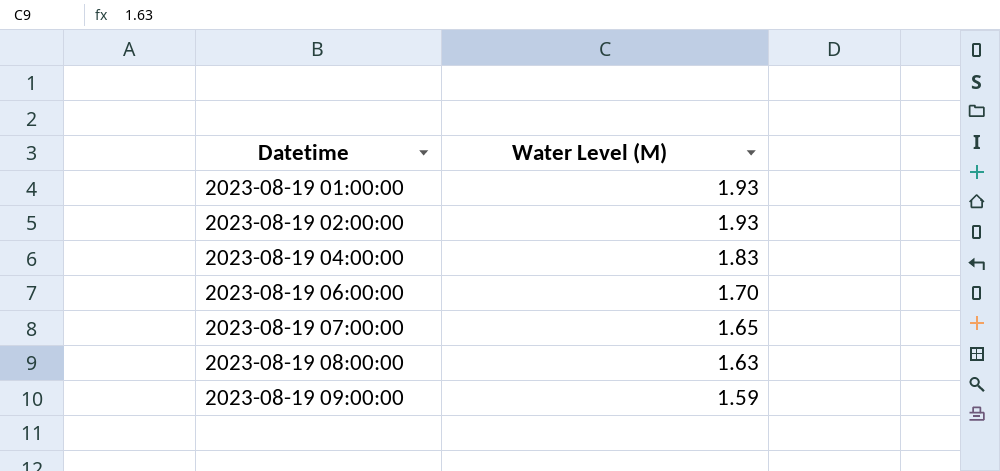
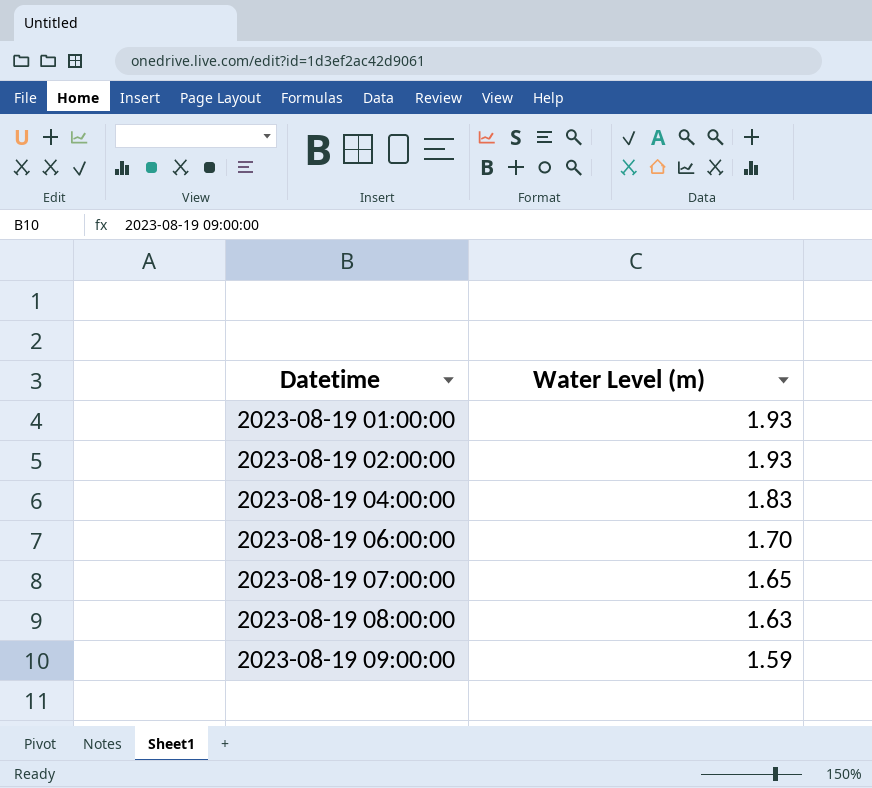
column name: Water Level (M) -> Water Level (m)

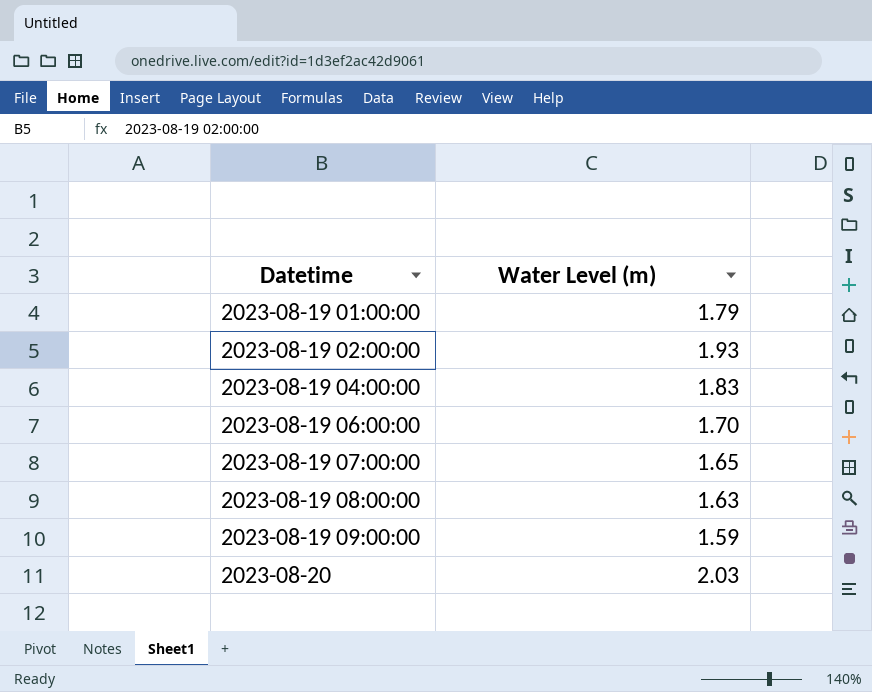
2023-08-19 01:00:00 | Water Level (m): 1.93 -> 1.79
row 2023-08-20: none -> 2.03

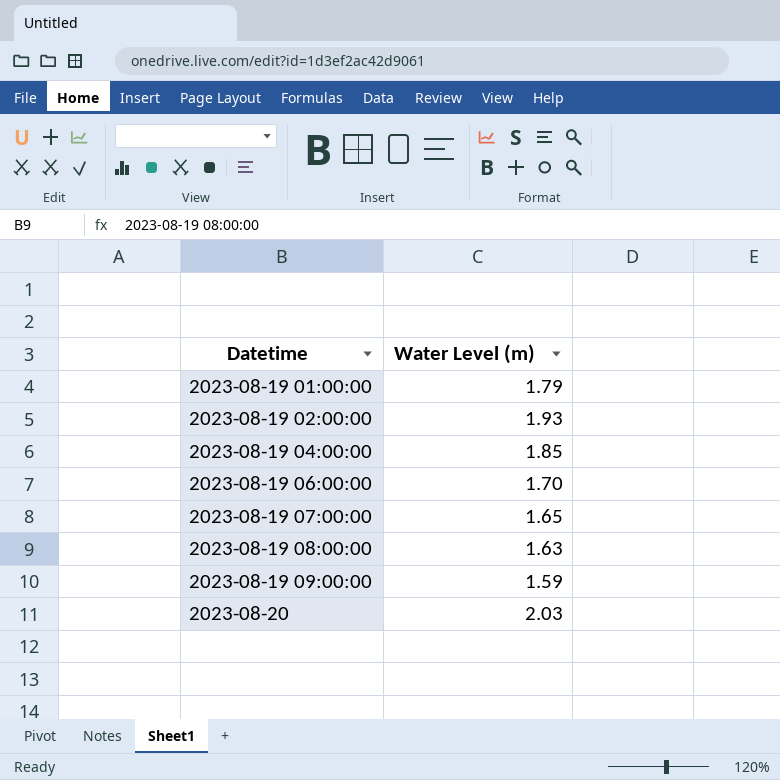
2023-08-19 04:00:00 | Water Level (m): 1.83 -> 1.85

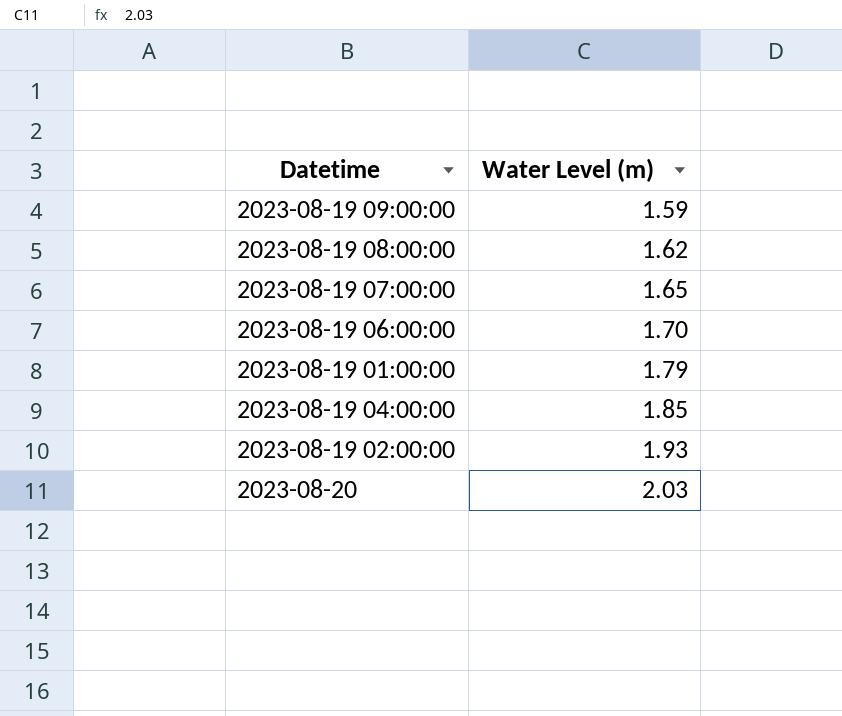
row order: Datetime ascending -> Water Level (m) ascending
2023-08-19 08:00:00 | Water Level (m): 1.63 -> 1.62

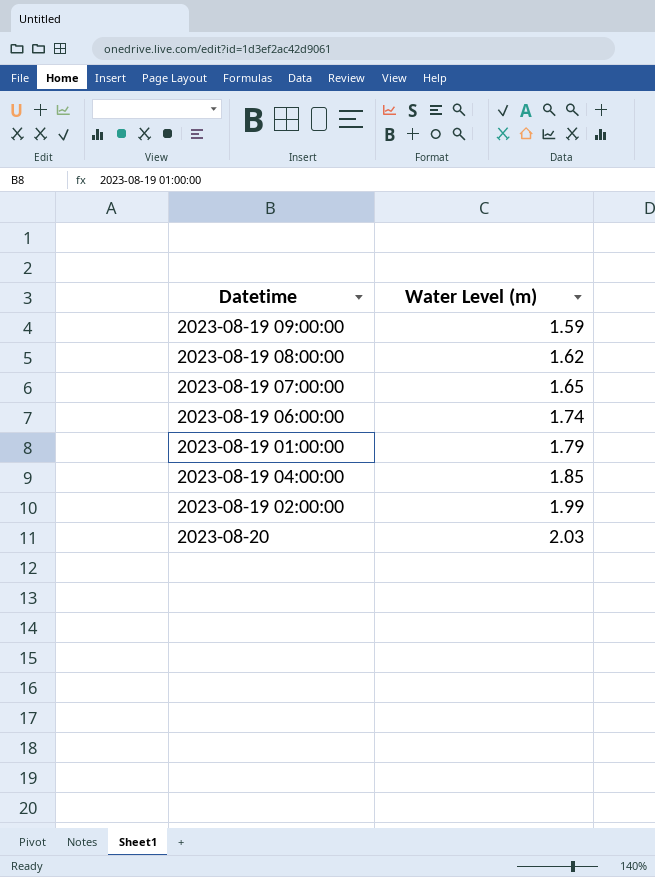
2023-08-19 06:00:00 | Water Level (m): 1.70 -> 1.74
2023-08-19 02:00:00 | Water Level (m): 1.93 -> 1.99

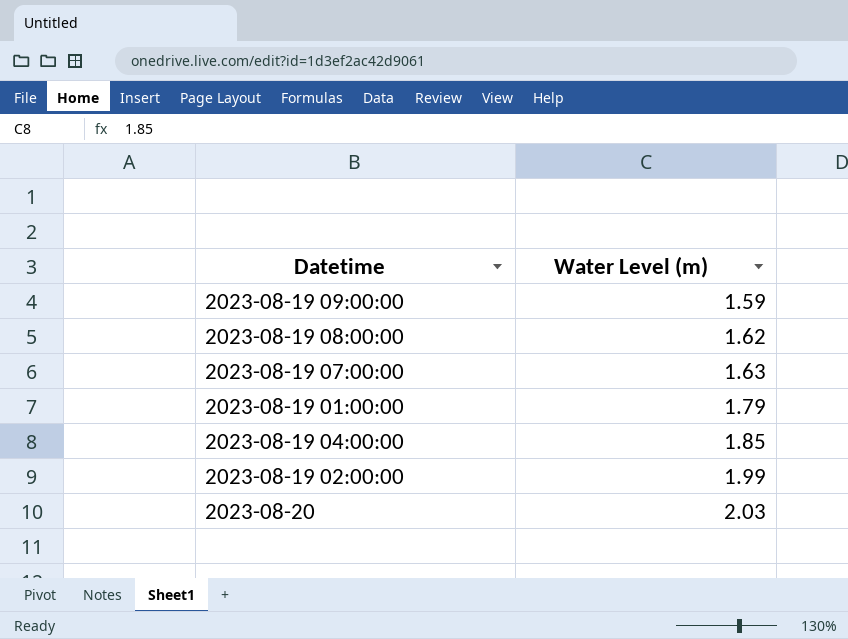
row 2023-08-19 06:00:00: 1.74 -> none
2023-08-19 07:00:00 | Water Level (m): 1.65 -> 1.63

